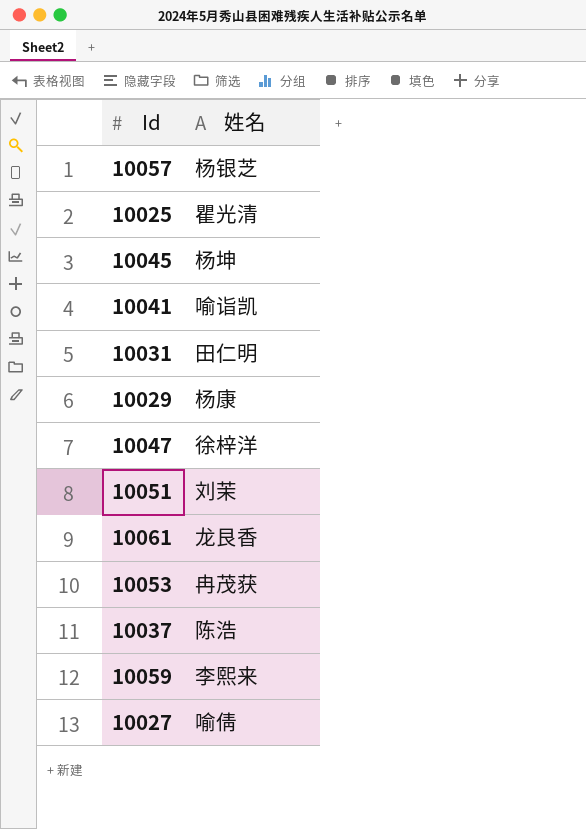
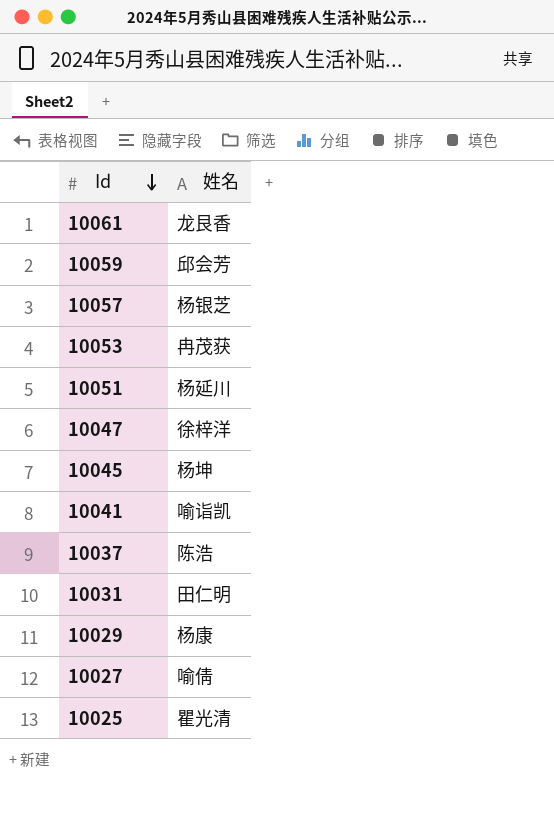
row order: none -> Id descending
10059 | 姓名: 李熙来 -> 邱会芳
10051 | 姓名: 刘茉 -> 杨延川

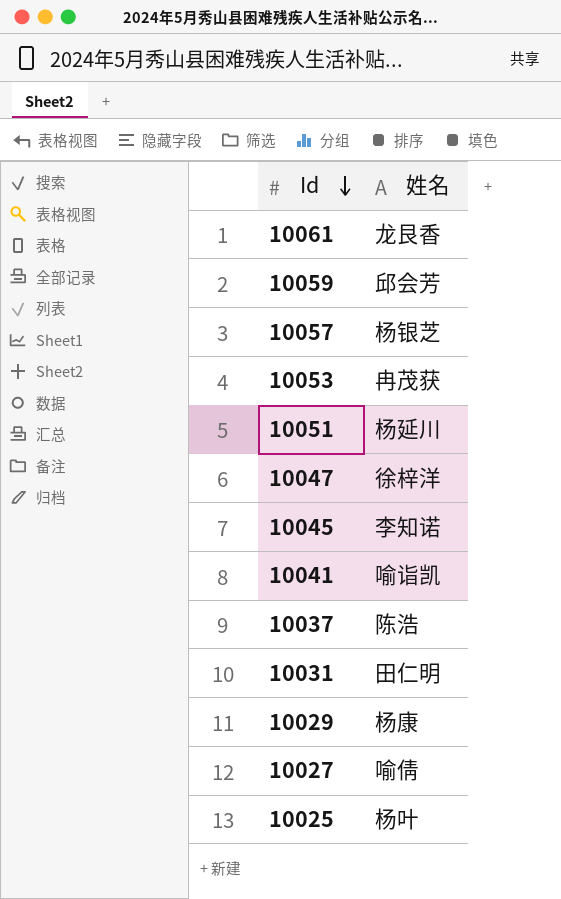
10045 | 姓名: 杨坤 -> 李知诺
10025 | 姓名: 瞿光清 -> 杨叶

